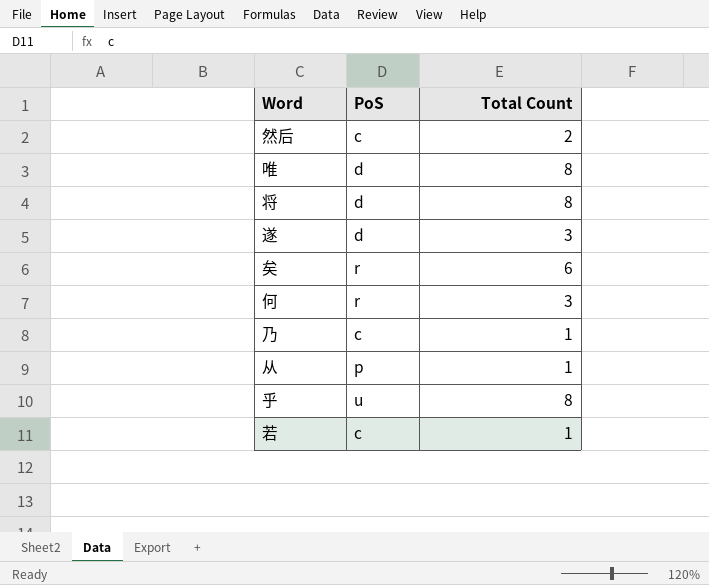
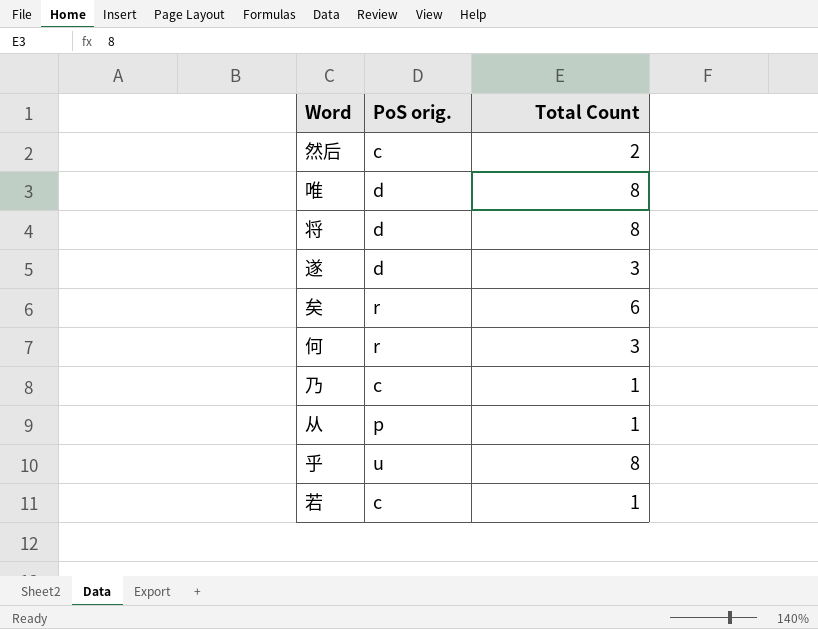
column name: PoS -> PoS orig.

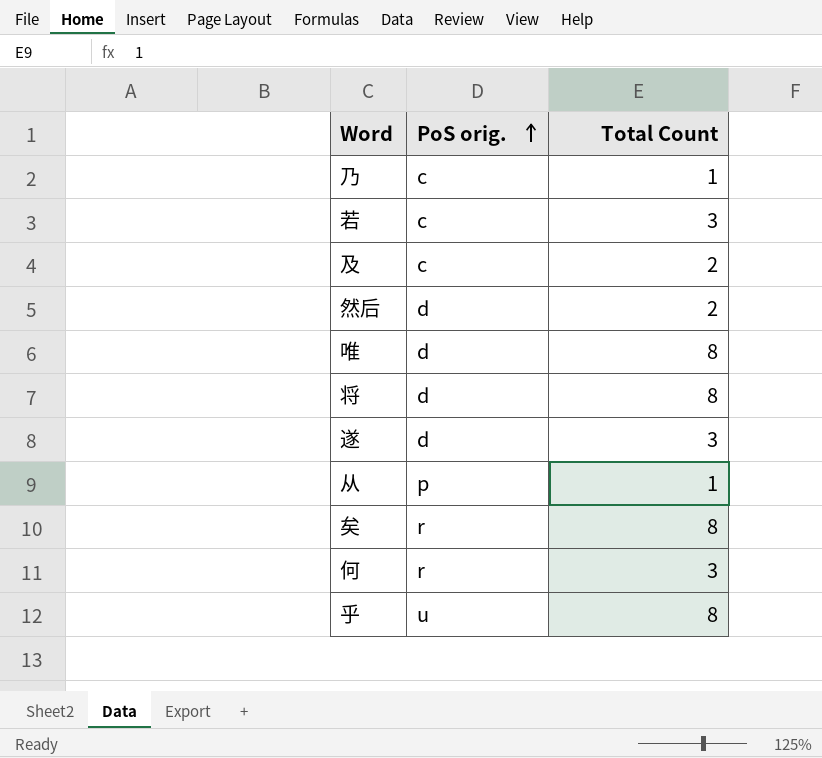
row order: none -> PoS orig. ascending
若 | Total Count: 1 -> 3
row 及: none -> c | 2
然后 | PoS orig.: c -> d
矣 | Total Count: 6 -> 8

